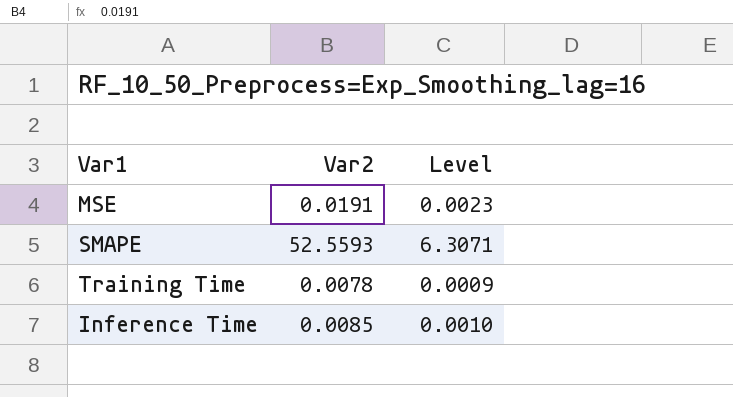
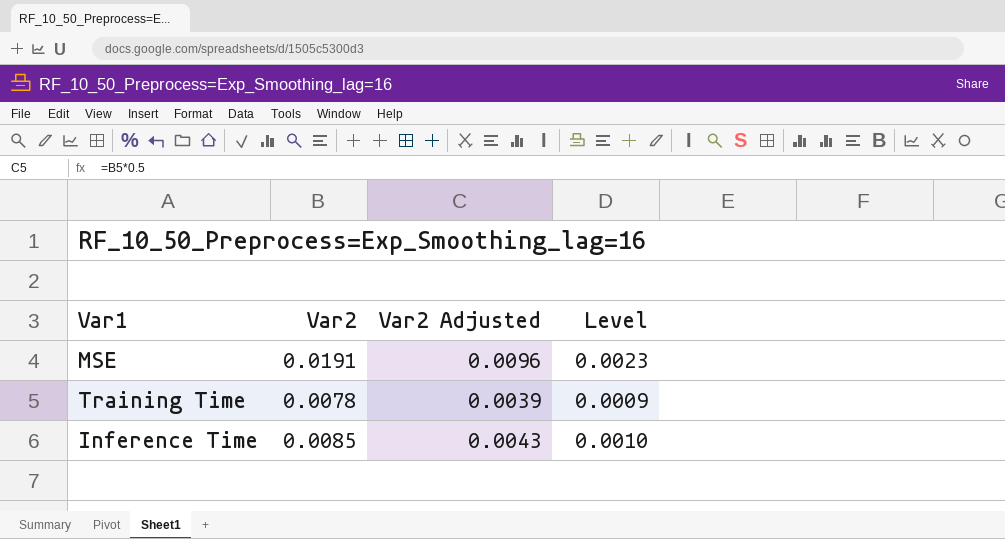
column Var2 Adjusted | formula: none -> [Var2] * 0.5
row SMAPE: 52.5593 | 6.3071 -> none

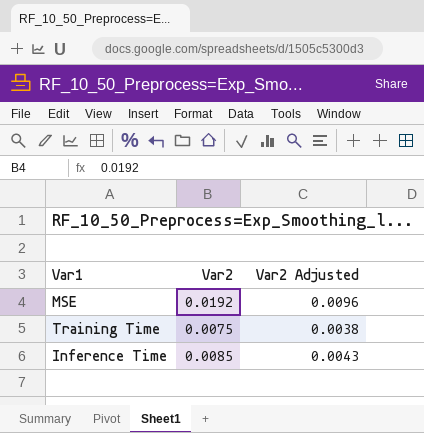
column Level | formula: [Var2] * 0.12 -> none
MSE | Var2: 0.0191 -> 0.0192
Training Time | Var2: 0.0078 -> 0.0075
Training Time | Var2 Adjusted: 0.0039 -> 0.0038

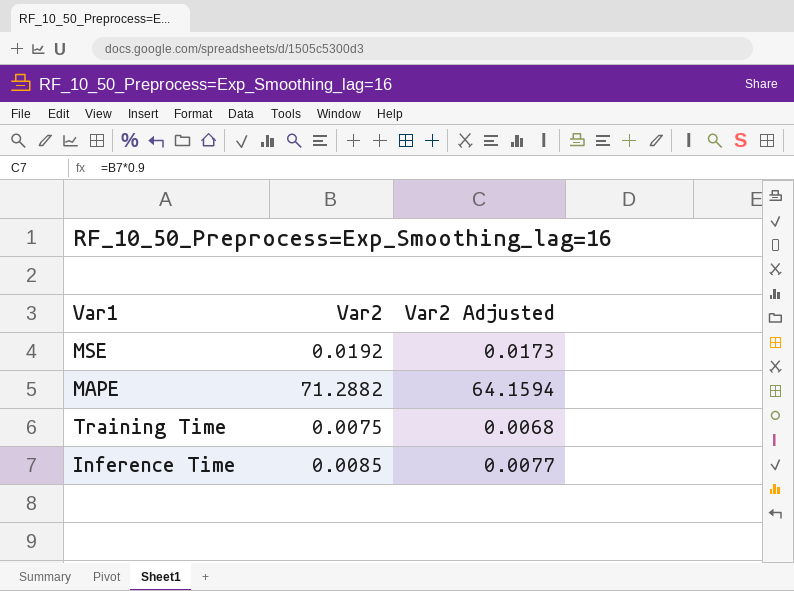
column Var2 Adjusted | formula: [Var2] * 0.5 -> [Var2] * 0.9
row MAPE: none -> 71.2882 | 64.1594

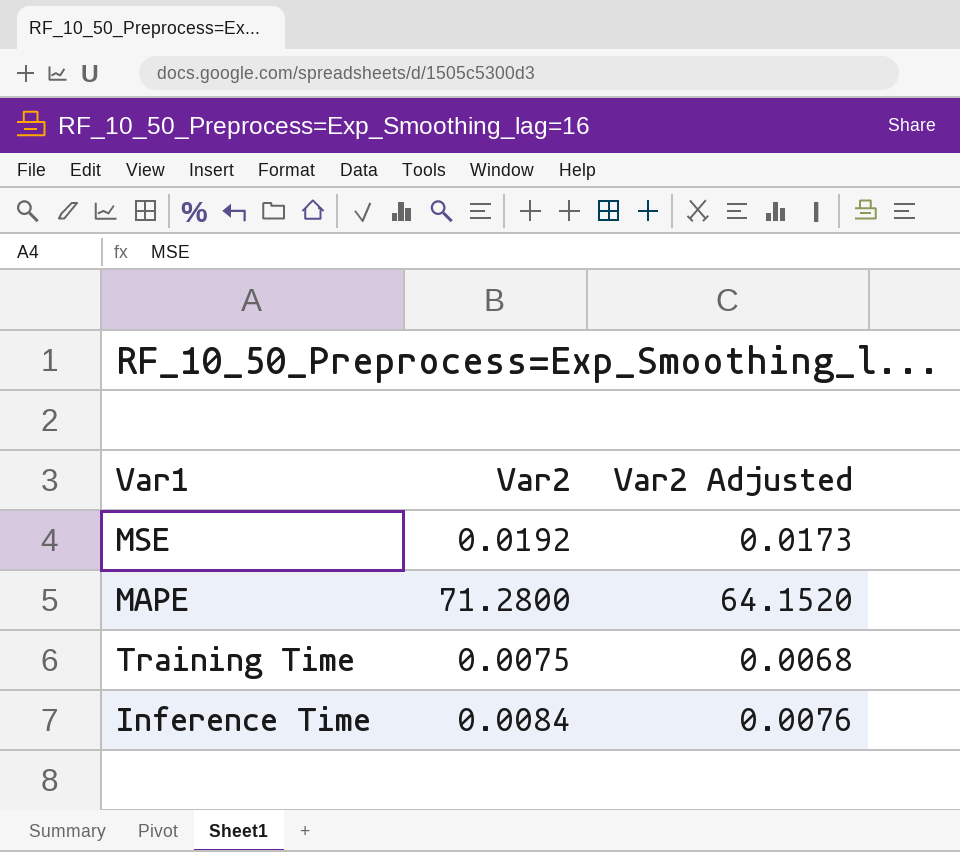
MAPE | Var2: 71.2882 -> 71.2800
MAPE | Var2 Adjusted: 64.1594 -> 64.1520
Inference Time | Var2: 0.0085 -> 0.0084
Inference Time | Var2 Adjusted: 0.0077 -> 0.0076

